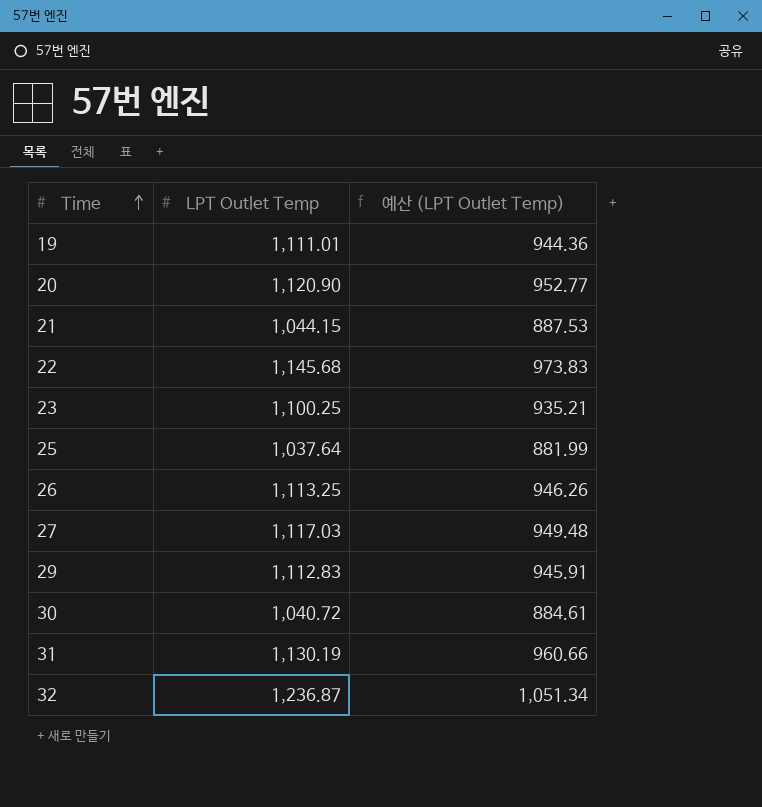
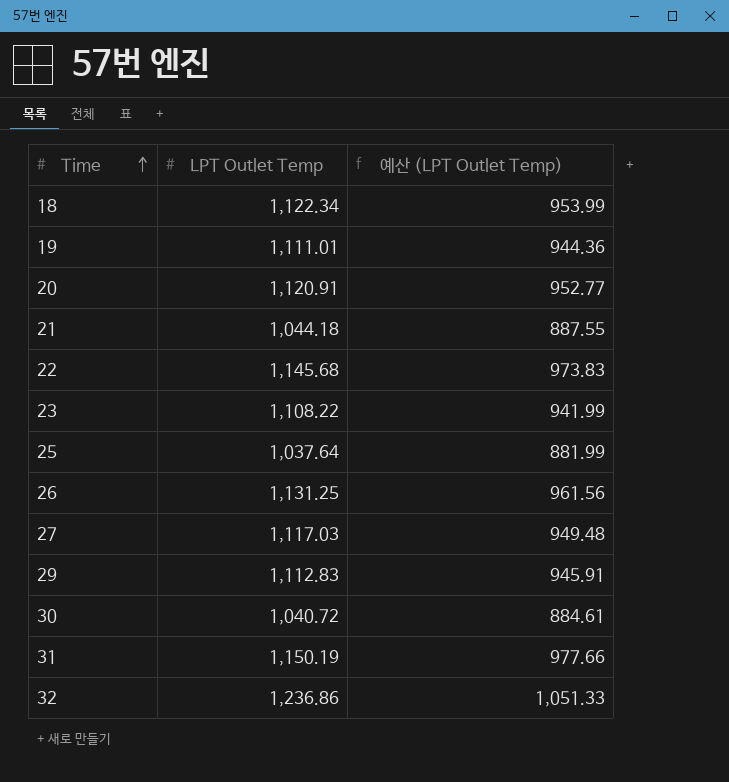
row 18: none -> 1,122.34 | 953.99
20 | LPT Outlet Temp: 1,120.90 -> 1,120.91
21 | LPT Outlet Temp: 1,044.15 -> 1,044.18
21 | 예산 (LPT Outlet Temp): 887.53 -> 887.55
23 | LPT Outlet Temp: 1,100.25 -> 1,108.22
23 | 예산 (LPT Outlet Temp): 935.21 -> 941.99
26 | LPT Outlet Temp: 1,113.25 -> 1,131.25
26 | 예산 (LPT Outlet Temp): 946.26 -> 961.56
31 | LPT Outlet Temp: 1,130.19 -> 1,150.19
31 | 예산 (LPT Outlet Temp): 960.66 -> 977.66
32 | LPT Outlet Temp: 1,236.87 -> 1,236.86
32 | 예산 (LPT Outlet Temp): 1,051.34 -> 1,051.33

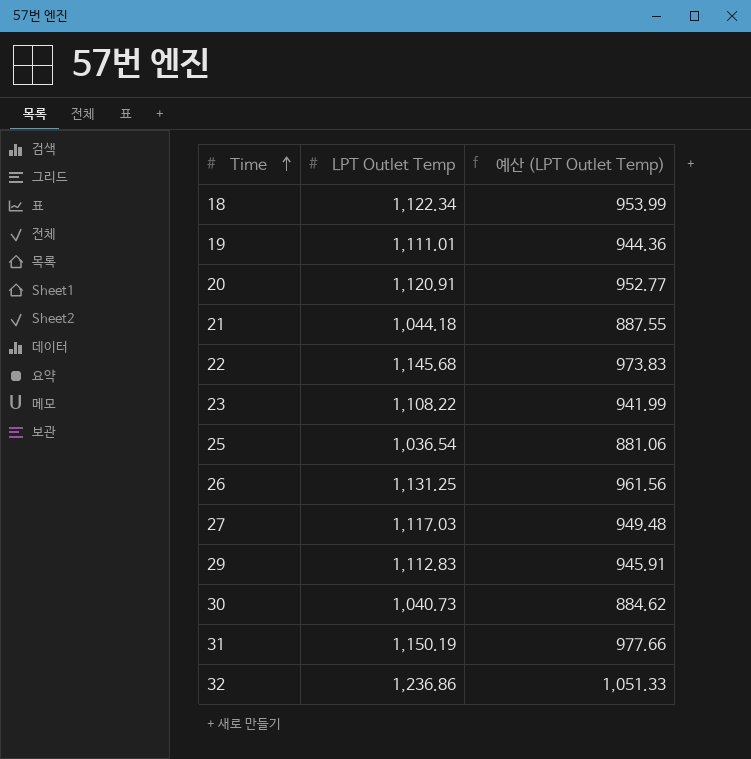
25 | LPT Outlet Temp: 1,037.64 -> 1,036.54
25 | 예산 (LPT Outlet Temp): 881.99 -> 881.06
30 | LPT Outlet Temp: 1,040.72 -> 1,040.73
30 | 예산 (LPT Outlet Temp): 884.61 -> 884.62

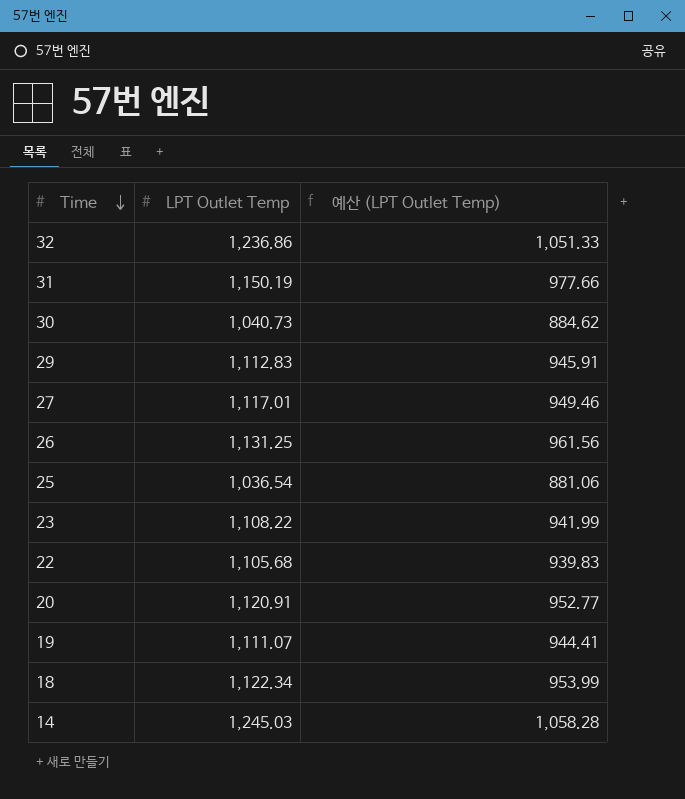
row order: Time ascending -> Time descending
row 21: 1,044.18 | 887.55 -> none
27 | LPT Outlet Temp: 1,117.03 -> 1,117.01
27 | 예산 (LPT Outlet Temp): 949.48 -> 949.46
22 | LPT Outlet Temp: 1,145.68 -> 1,105.68
22 | 예산 (LPT Outlet Temp): 973.83 -> 939.83
19 | LPT Outlet Temp: 1,111.01 -> 1,111.07
19 | 예산 (LPT Outlet Temp): 944.36 -> 944.41
row 14: none -> 1,245.03 | 1,058.28

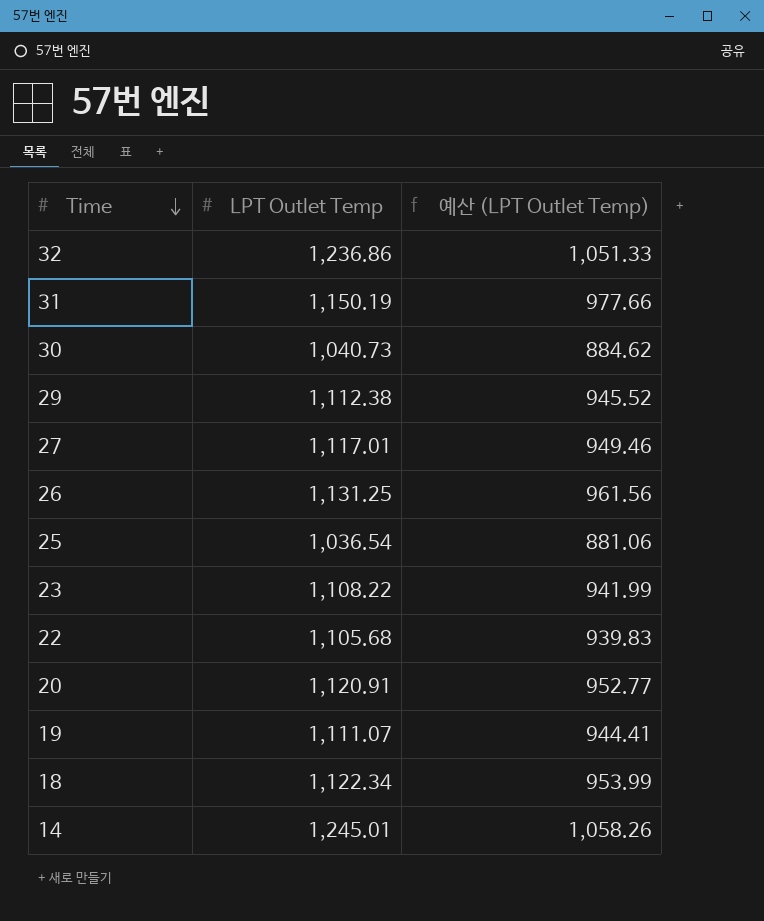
29 | LPT Outlet Temp: 1,112.83 -> 1,112.38
29 | 예산 (LPT Outlet Temp): 945.91 -> 945.52
14 | LPT Outlet Temp: 1,245.03 -> 1,245.01
14 | 예산 (LPT Outlet Temp): 1,058.28 -> 1,058.26

